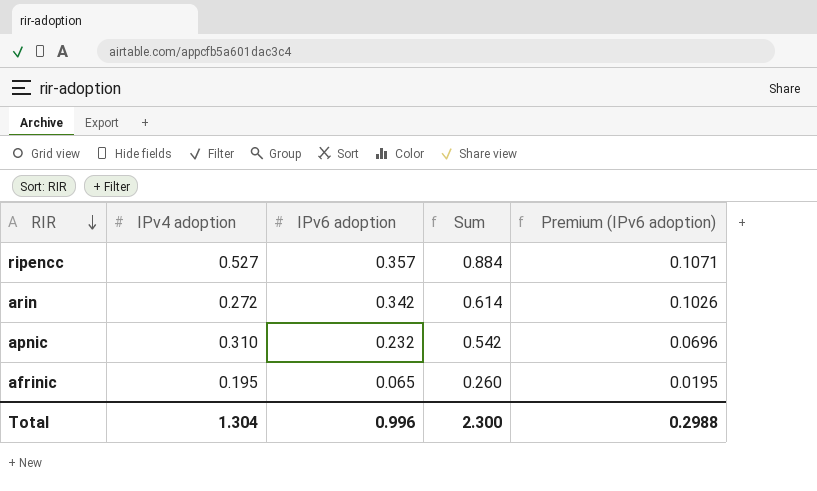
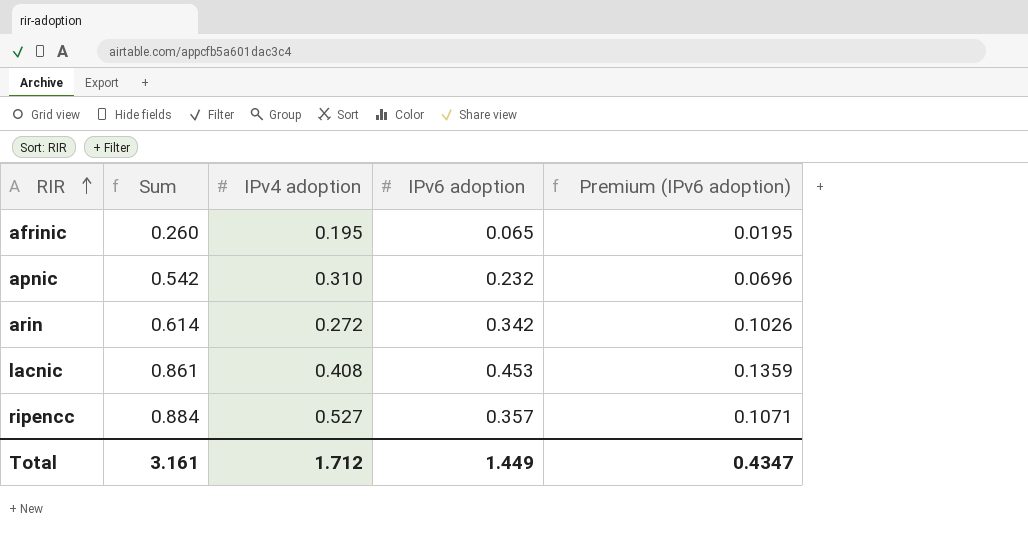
row order: RIR descending -> RIR ascending
column Sum | position: 4 -> 2
row lacnic: none -> 0.861 | 0.408 | 0.453 | 0.1359
Total | Sum: 2.300 -> 3.161
Total | IPv4 adoption: 1.304 -> 1.712
Total | IPv6 adoption: 0.996 -> 1.449
Total | Premium (IPv6 adoption): 0.2988 -> 0.4347

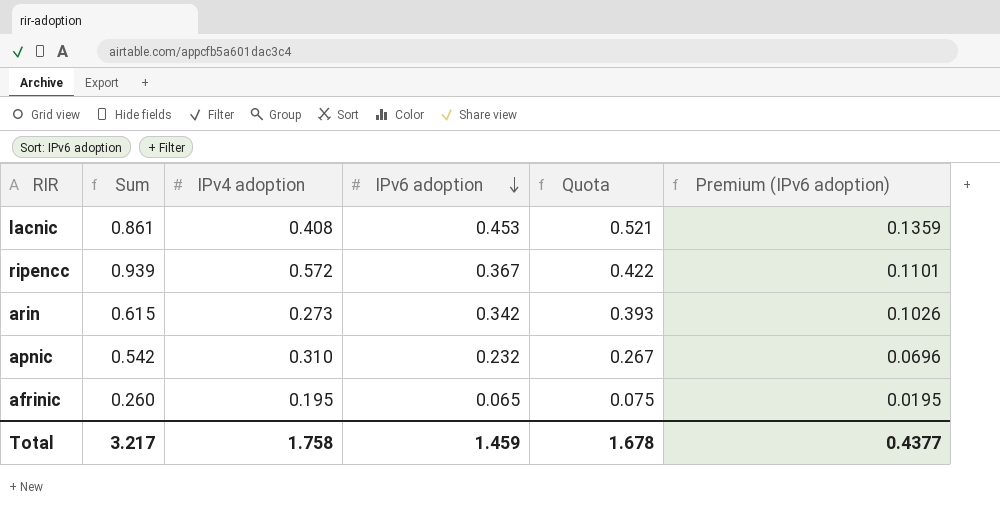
row order: RIR ascending -> IPv6 adoption descending
column Quota | formula: none -> [IPv6 adoption] * 1.15
ripencc | Sum: 0.884 -> 0.939
ripencc | IPv4 adoption: 0.527 -> 0.572
ripencc | IPv6 adoption: 0.357 -> 0.367
ripencc | Premium (IPv6 adoption): 0.1071 -> 0.1101
arin | Sum: 0.614 -> 0.615
arin | IPv4 adoption: 0.272 -> 0.273
Total | Sum: 3.161 -> 3.217
Total | IPv4 adoption: 1.712 -> 1.758
Total | IPv6 adoption: 1.449 -> 1.459
Total | Premium (IPv6 adoption): 0.4347 -> 0.4377

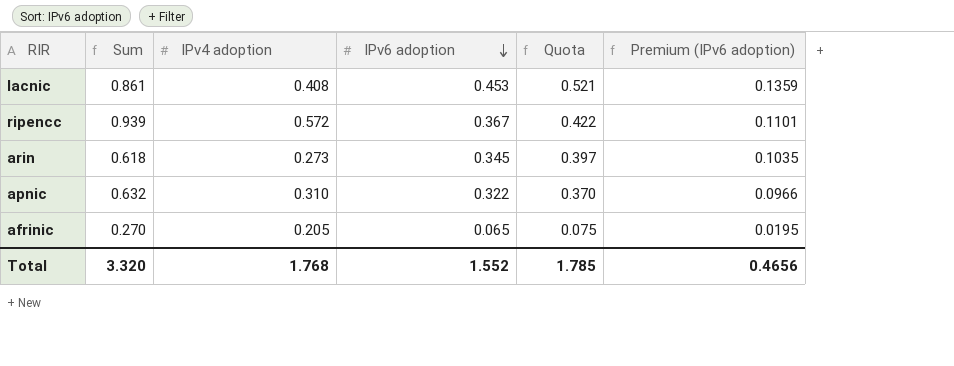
arin | Sum: 0.615 -> 0.618
arin | IPv6 adoption: 0.342 -> 0.345
arin | Quota: 0.393 -> 0.397
arin | Premium (IPv6 adoption): 0.1026 -> 0.1035
apnic | Sum: 0.542 -> 0.632
apnic | IPv6 adoption: 0.232 -> 0.322
apnic | Quota: 0.267 -> 0.370
apnic | Premium (IPv6 adoption): 0.0696 -> 0.0966
afrinic | Sum: 0.260 -> 0.270
afrinic | IPv4 adoption: 0.195 -> 0.205
Total | Sum: 3.217 -> 3.320
Total | IPv4 adoption: 1.758 -> 1.768
Total | IPv6 adoption: 1.459 -> 1.552
Total | Quota: 1.678 -> 1.785
Total | Premium (IPv6 adoption): 0.4377 -> 0.4656

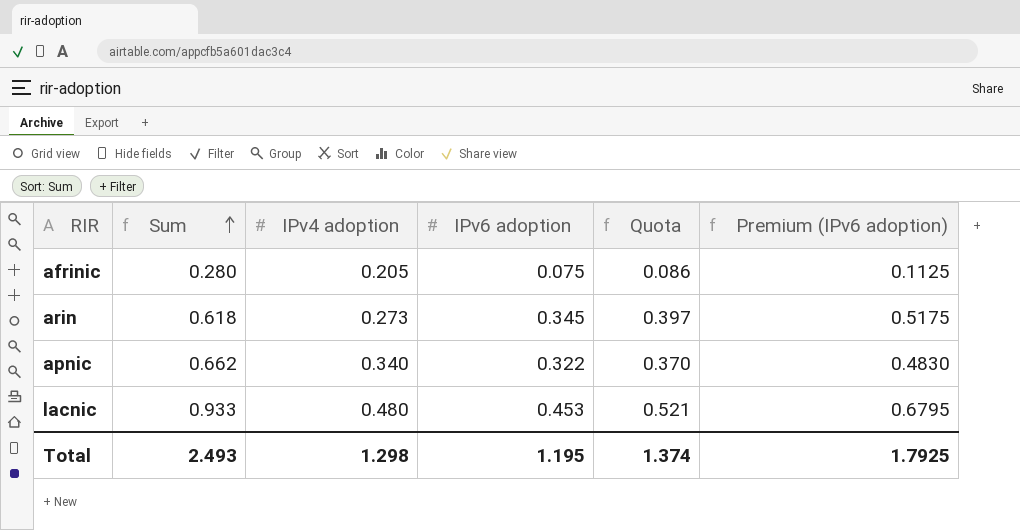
row order: IPv6 adoption descending -> Sum ascending
column Premium (IPv6 adoption) | formula: [IPv6 adoption] * 0.3 -> [IPv6 adoption] * 1.5
row ripencc: 0.939 | 0.572 | 0.367 | 0.422 | 0.1101 -> none
afrinic | Sum: 0.270 -> 0.280
afrinic | IPv6 adoption: 0.065 -> 0.075
afrinic | Quota: 0.075 -> 0.086
apnic | Sum: 0.632 -> 0.662
apnic | IPv4 adoption: 0.310 -> 0.340
lacnic | Sum: 0.861 -> 0.933
lacnic | IPv4 adoption: 0.408 -> 0.480
Total | Sum: 3.320 -> 2.493
Total | IPv4 adoption: 1.768 -> 1.298
Total | IPv6 adoption: 1.552 -> 1.195
Total | Quota: 1.785 -> 1.374
Total | Premium (IPv6 adoption): 0.4656 -> 1.7925

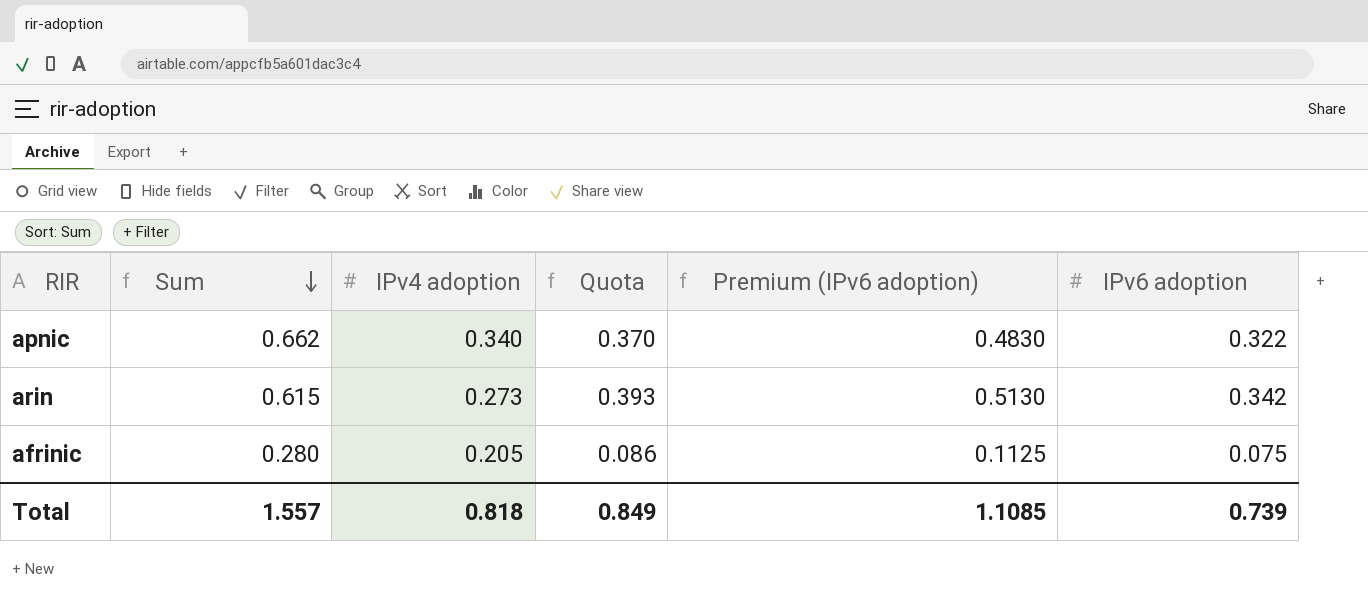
row order: Sum ascending -> Sum descending
column IPv6 adoption | position: 4 -> 6
row lacnic: 0.933 | 0.480 | 0.453 | 0.521 | 0.6795 -> none
arin | Sum: 0.618 -> 0.615
arin | Quota: 0.397 -> 0.393
arin | Premium (IPv6 adoption): 0.5175 -> 0.5130
arin | IPv6 adoption: 0.345 -> 0.342
Total | Sum: 2.493 -> 1.557
Total | IPv4 adoption: 1.298 -> 0.818
Total | Quota: 1.374 -> 0.849
Total | Premium (IPv6 adoption): 1.7925 -> 1.1085
Total | IPv6 adoption: 1.195 -> 0.739

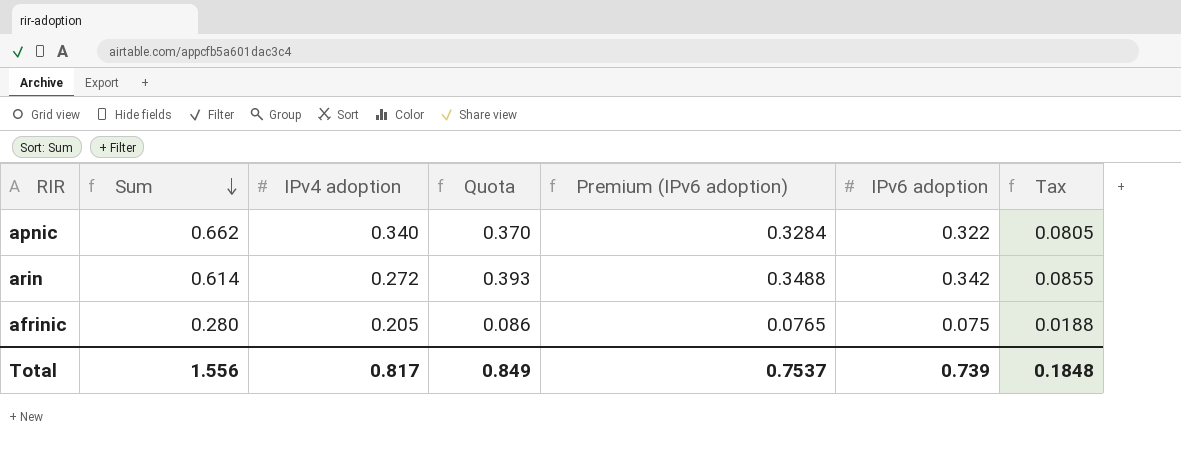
column Premium (IPv6 adoption) | formula: [IPv6 adoption] * 1.5 -> [IPv6 adoption] * 1.02
column Tax | formula: none -> [IPv6 adoption] * 0.25
arin | Sum: 0.615 -> 0.614
arin | IPv4 adoption: 0.273 -> 0.272
Total | Sum: 1.557 -> 1.556
Total | IPv4 adoption: 0.818 -> 0.817
Total | Premium (IPv6 adoption): 1.1085 -> 0.7537

